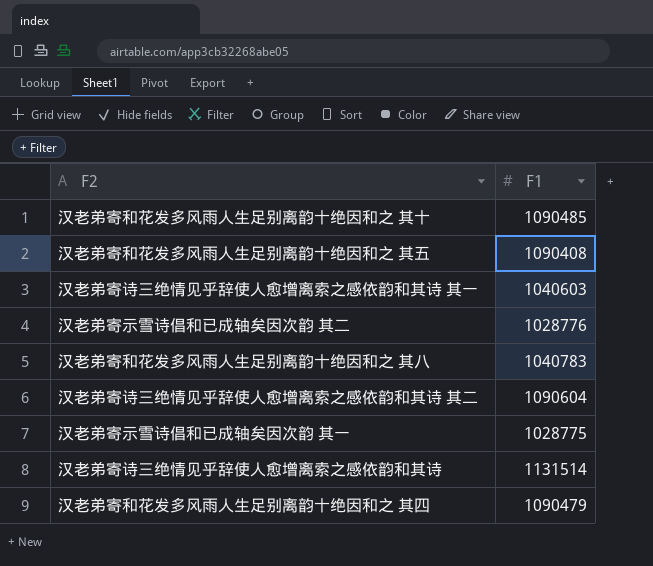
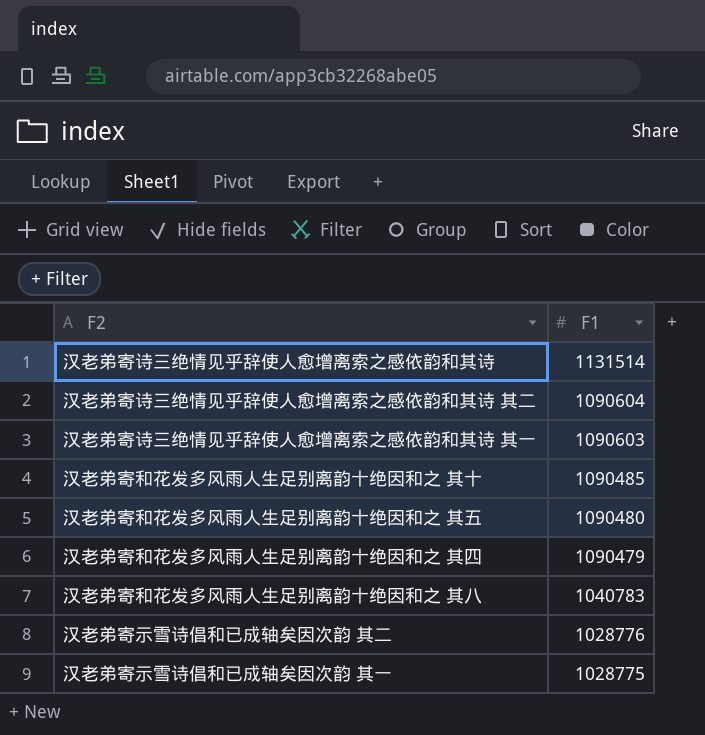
row order: none -> F1 descending
汉老弟寄诗三绝情见乎辞使人愈增离索之感依韵和其诗 其一 | F1: 1040603 -> 1090603
汉老弟寄和花发多风雨人生足别离韵十绝因和之 其五 | F1: 1090408 -> 1090480

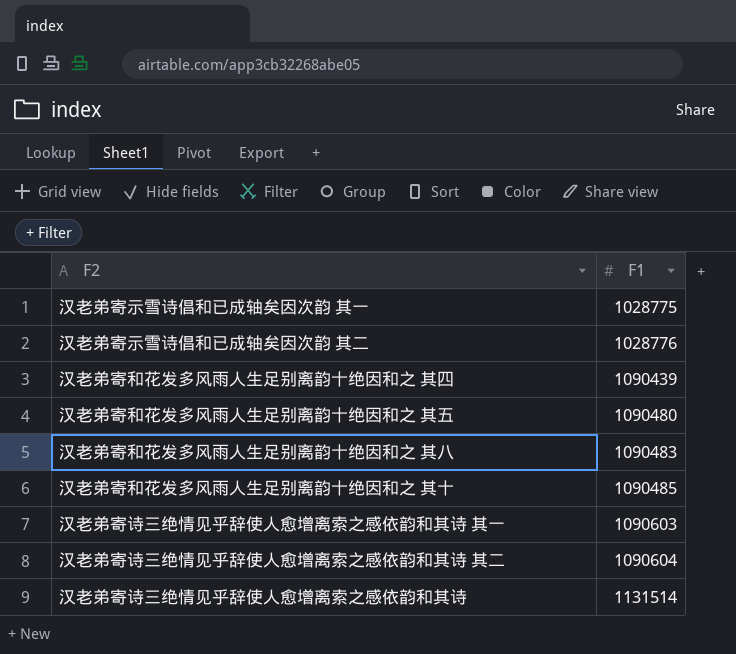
row order: F1 descending -> F1 ascending
汉老弟寄和花发多风雨人生足别离韵十绝因和之 其四 | F1: 1090479 -> 1090439
汉老弟寄和花发多风雨人生足别离韵十绝因和之 其八 | F1: 1040783 -> 1090483

